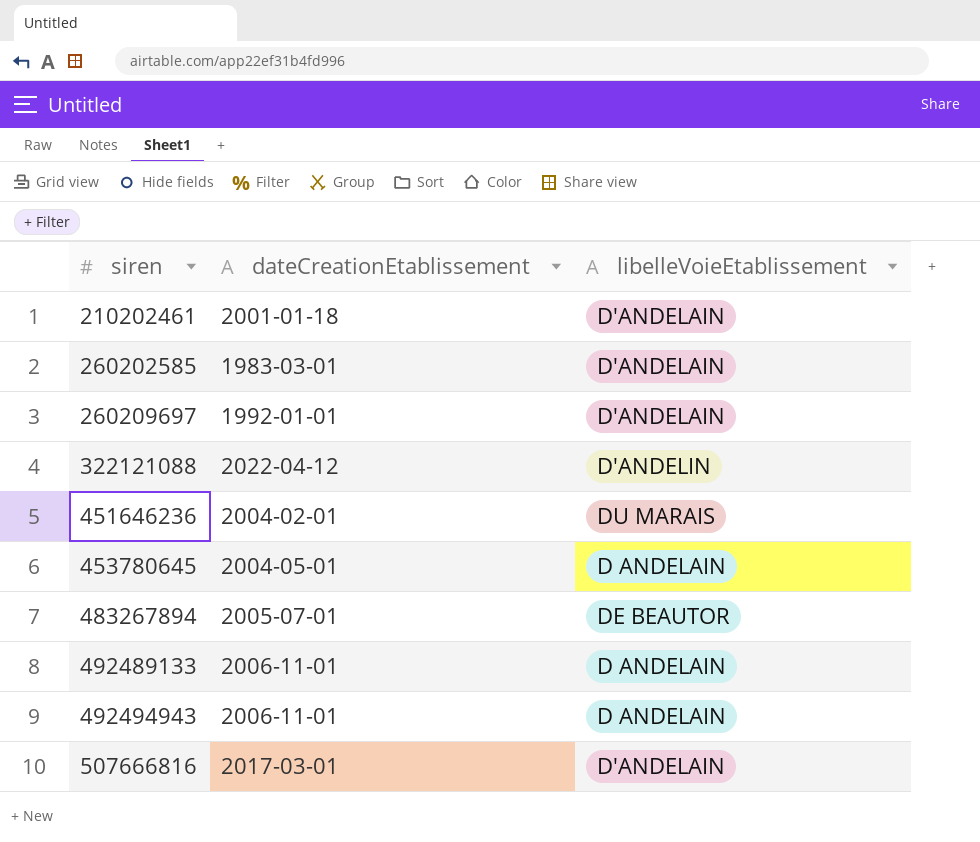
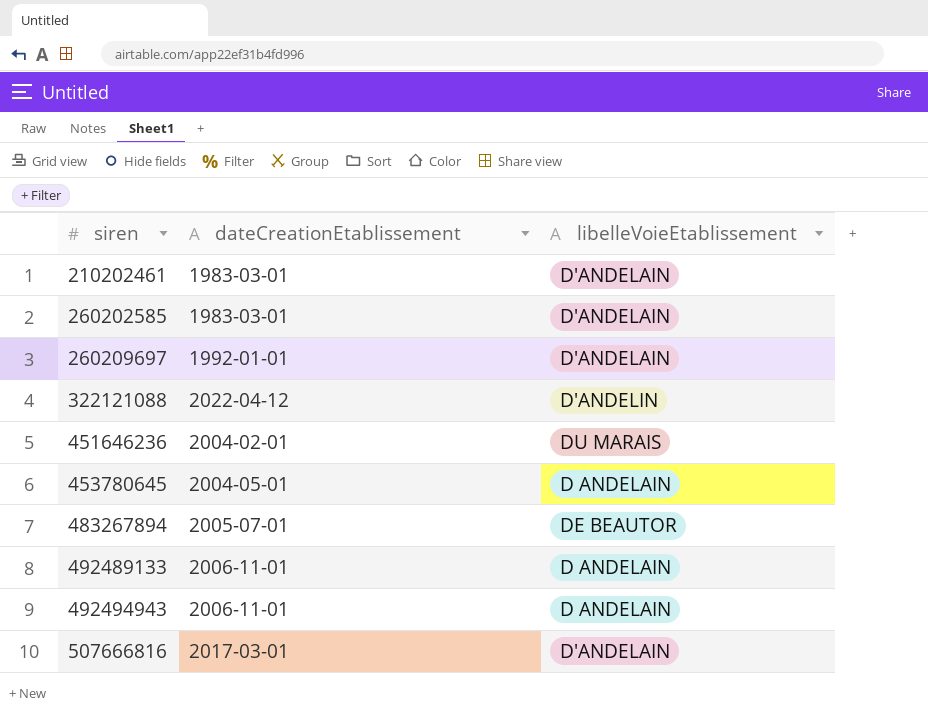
210202461 | dateCreationEtablissement: 2001-01-18 -> 1983-03-01

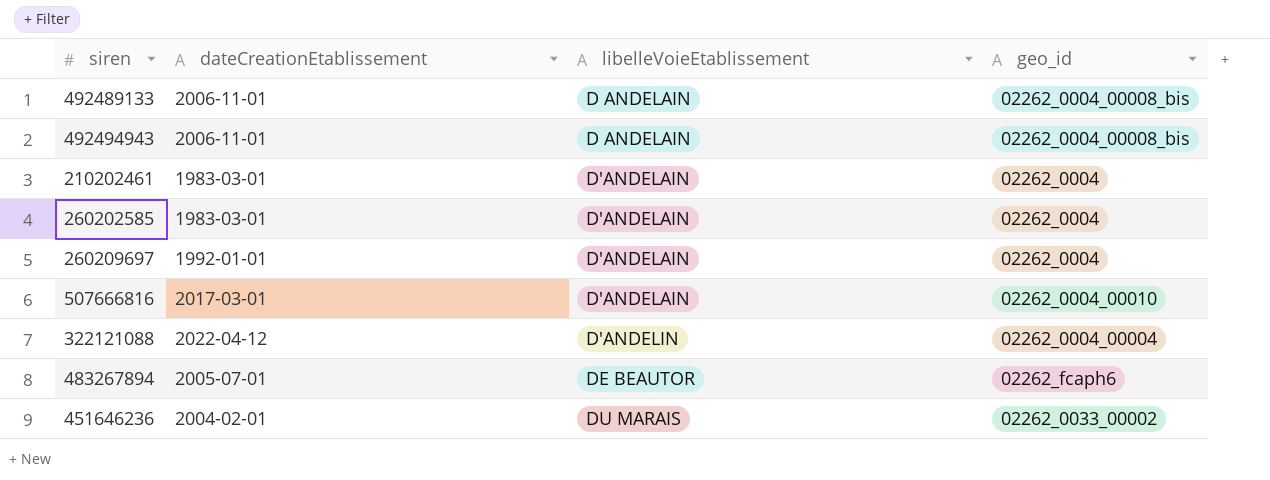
row order: siren ascending -> libelleVoieEtablissement ascending
column geo_id | position: none -> 4
row 453780645: 2004-05-01 | D ANDELAIN -> none

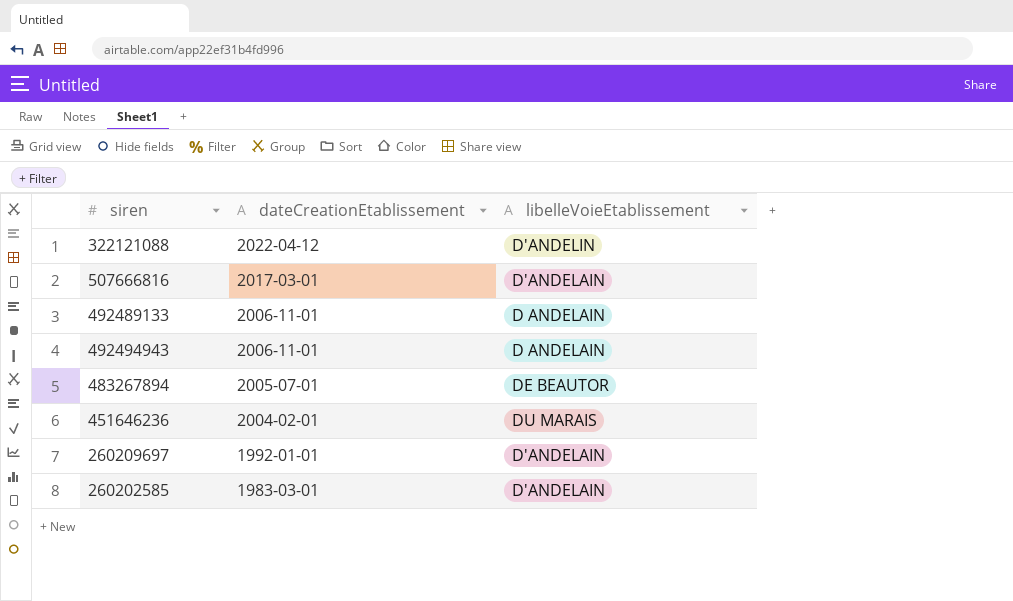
row order: libelleVoieEtablissement ascending -> dateCreationEtablissement descending
column geo_id | position: 4 -> none
row 210202461: 1983-03-01 | D'ANDELAIN | 02262_0004 -> none

